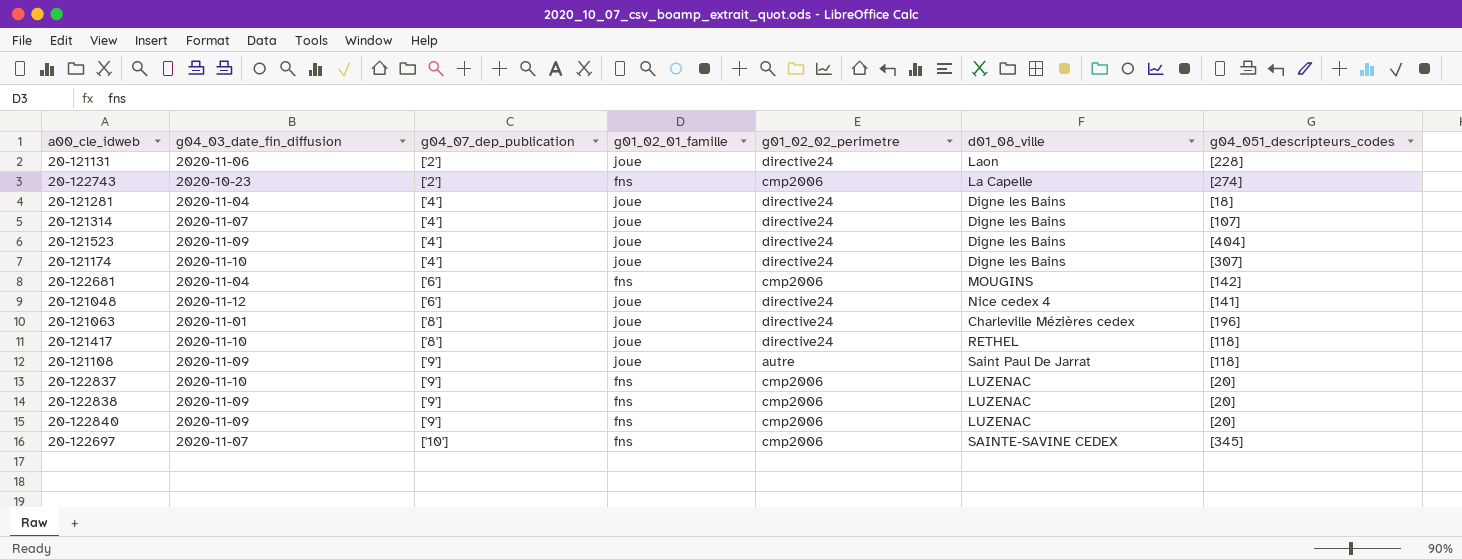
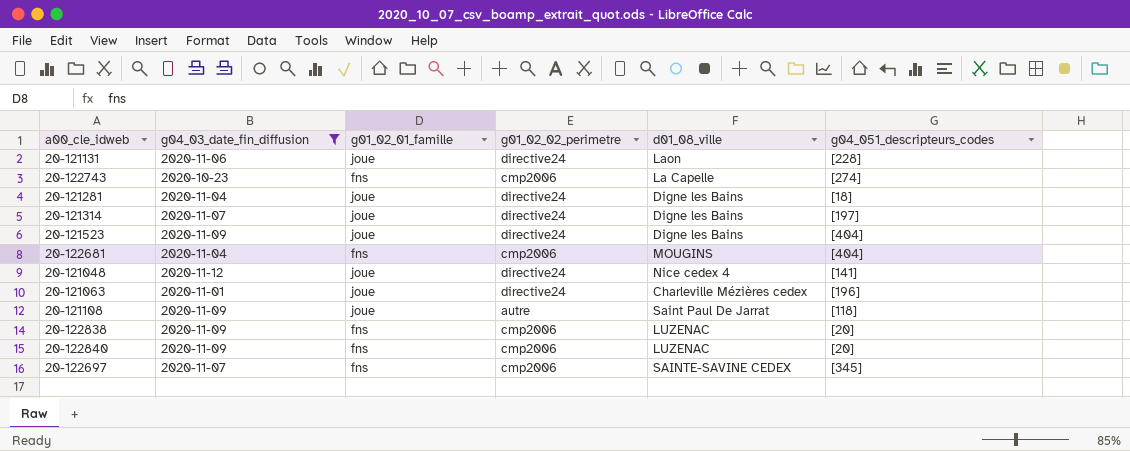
filter: none -> g04_03_date_fin_diffusion != 2020-11-10
column g04_07_dep_publication | position: 3 -> none
20-121314 | g04_051_descripteurs_codes: [107] -> [197]
20-122681 | g04_051_descripteurs_codes: [142] -> [404]

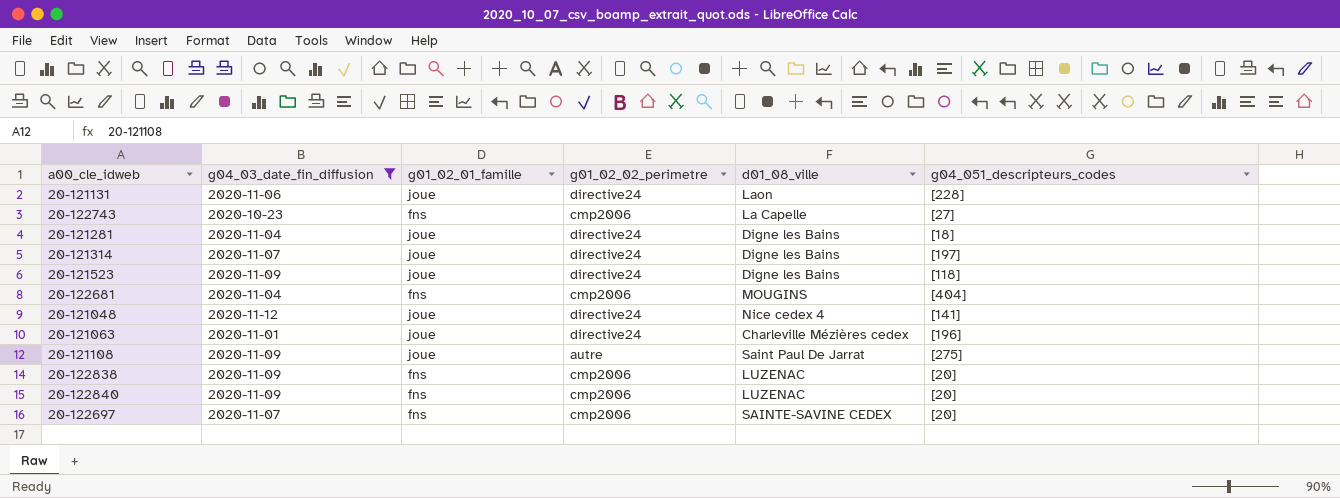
20-122743 | g04_051_descripteurs_codes: [274] -> [27]
20-121523 | g04_051_descripteurs_codes: [404] -> [118]
20-121108 | g04_051_descripteurs_codes: [118] -> [275]
20-122697 | g04_051_descripteurs_codes: [345] -> [20]

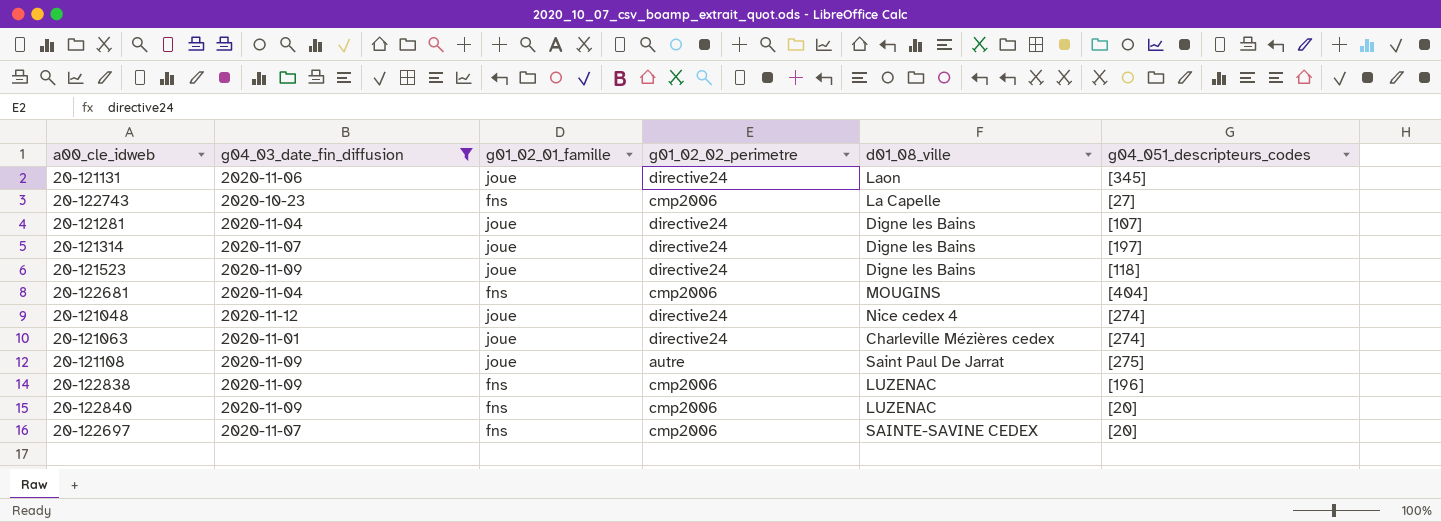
20-121131 | g04_051_descripteurs_codes: [228] -> [345]
20-121281 | g04_051_descripteurs_codes: [18] -> [107]
20-121048 | g04_051_descripteurs_codes: [141] -> [274]
20-121063 | g04_051_descripteurs_codes: [196] -> [274]
20-122838 | g04_051_descripteurs_codes: [20] -> [196]

